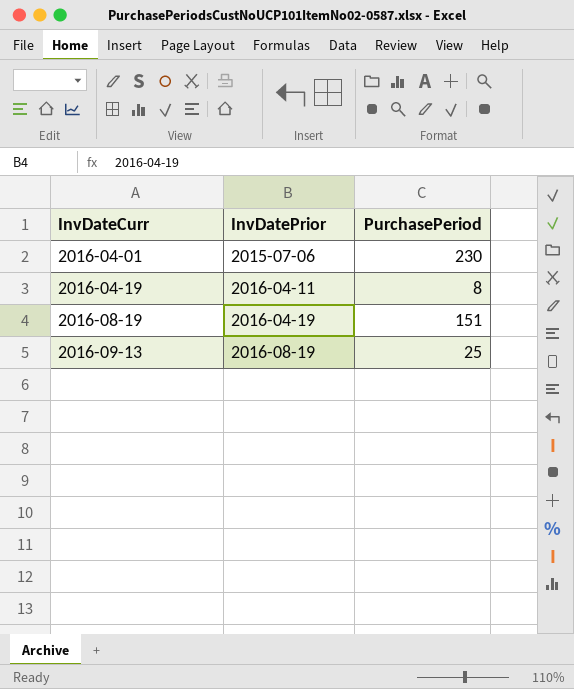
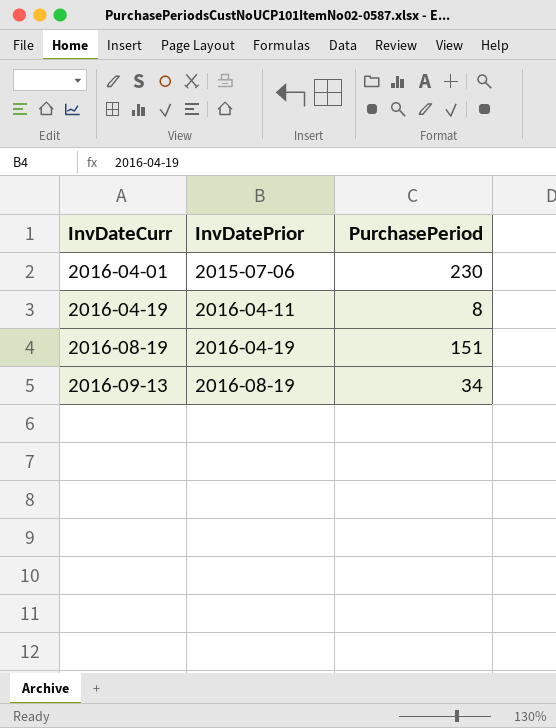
2016-09-13 | PurchasePeriod: 25 -> 34

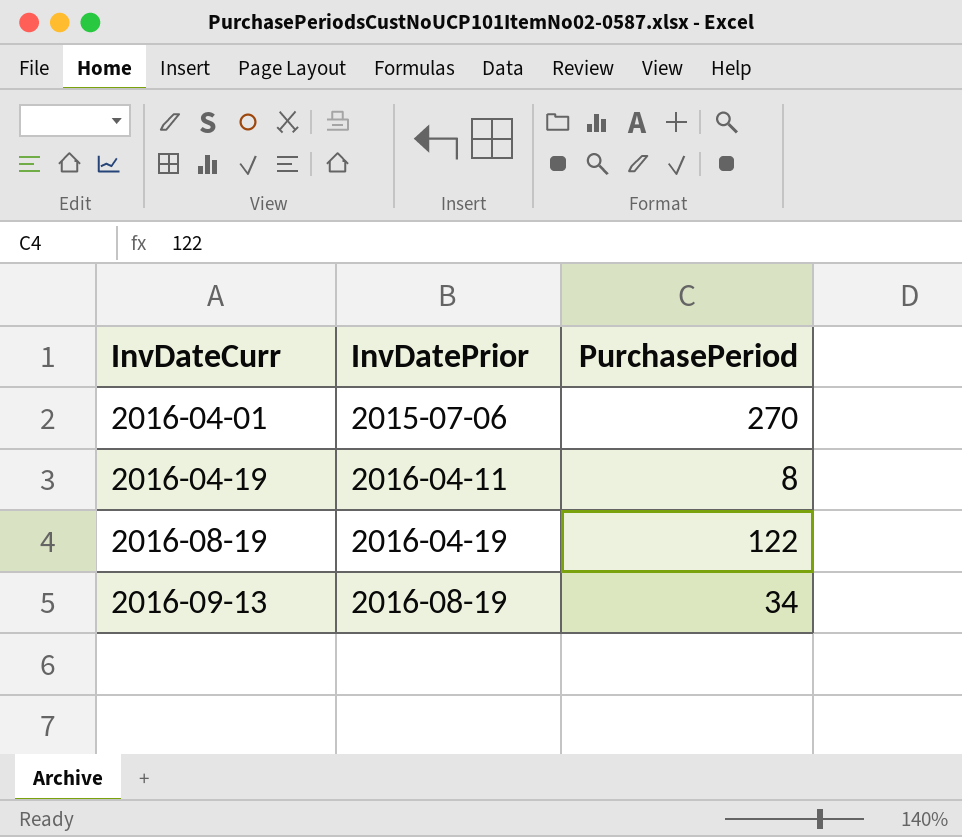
2016-04-01 | PurchasePeriod: 230 -> 270
2016-08-19 | PurchasePeriod: 151 -> 122

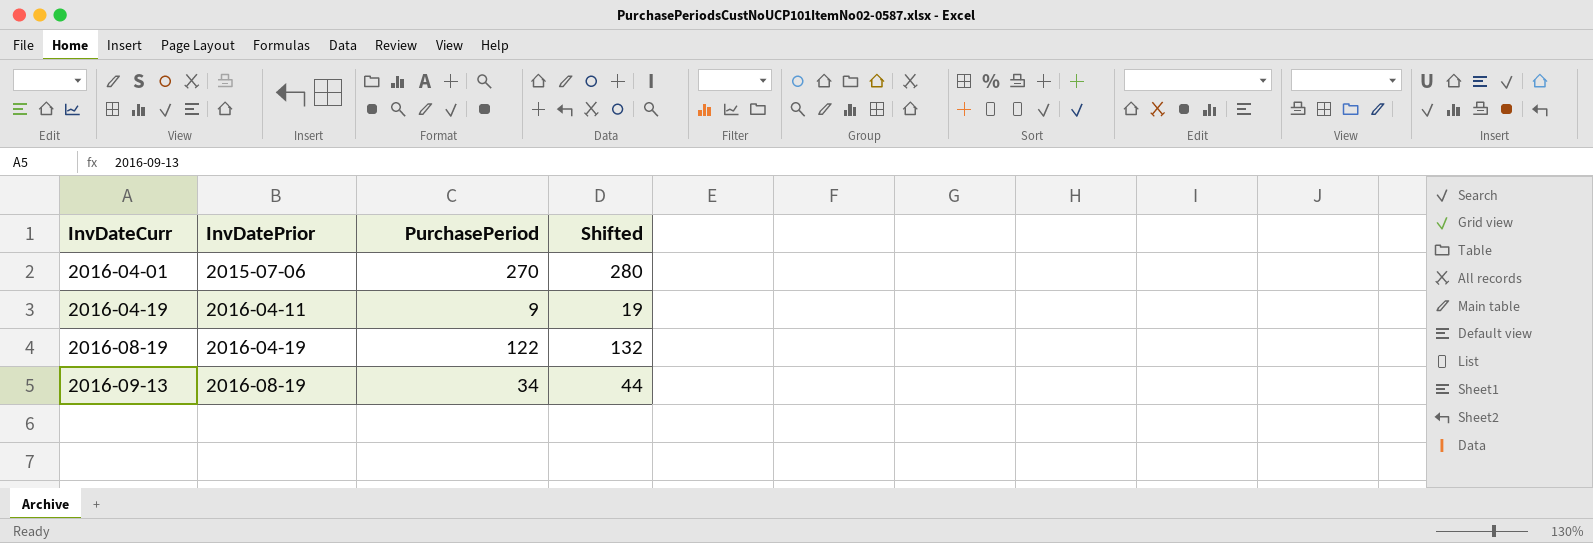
column Shifted | formula: none -> [PurchasePeriod] + 10
2016-04-19 | PurchasePeriod: 8 -> 9

